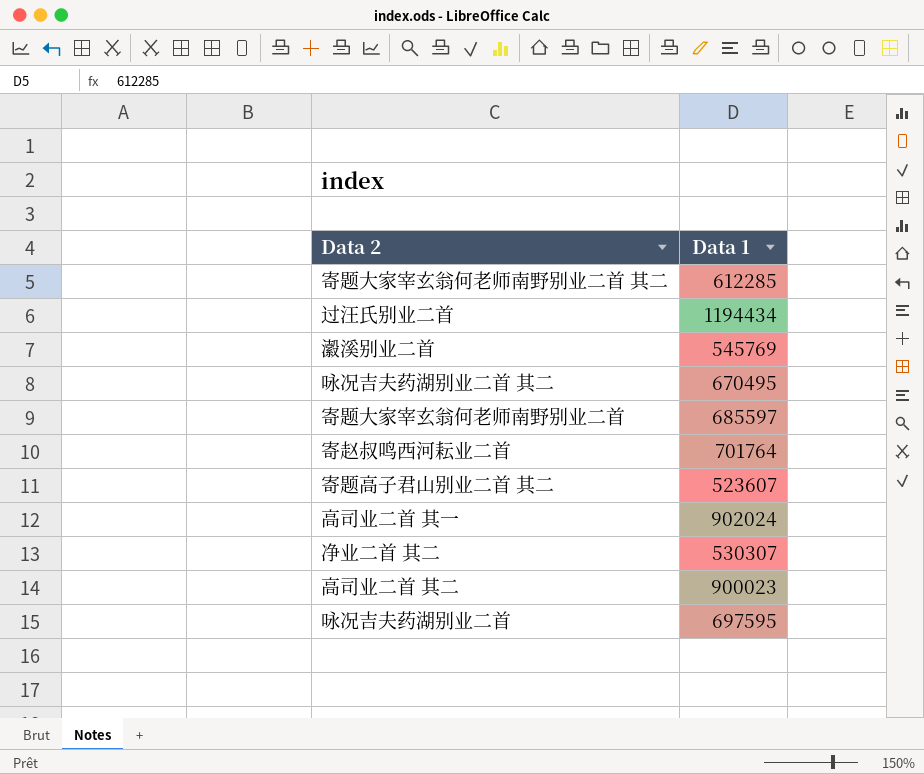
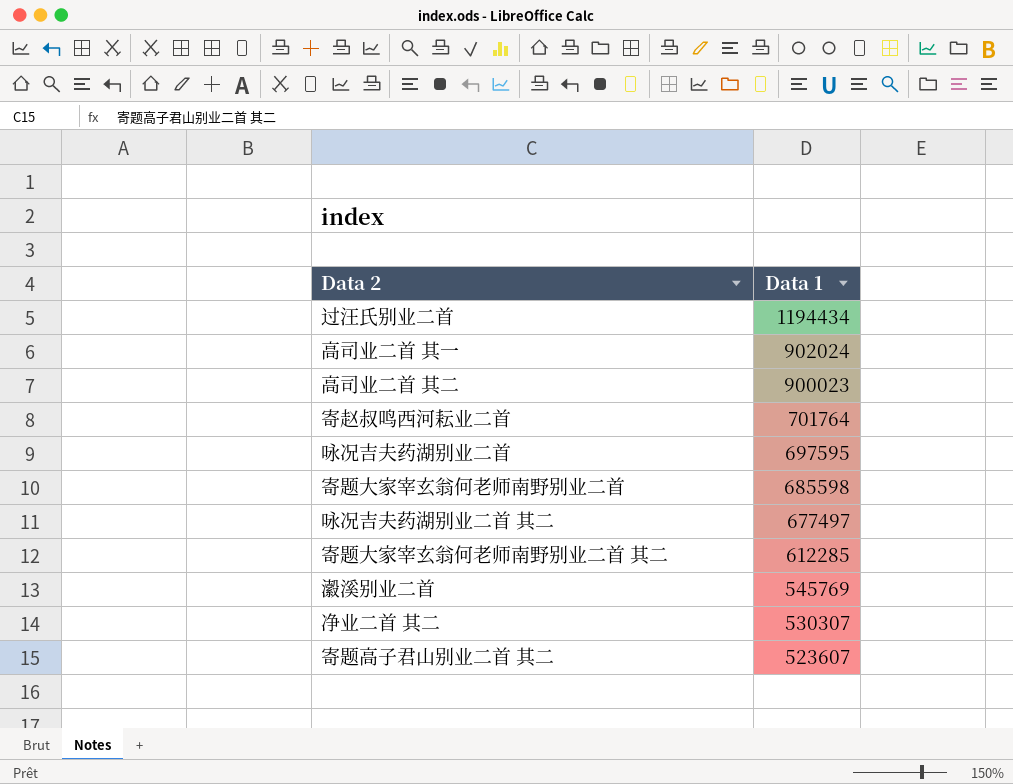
row order: none -> Data 1 descending
寄题大家宰玄翁何老师南野别业二首 | Data 1: 685597 -> 685598
咏况吉夫药湖别业二首 其二 | Data 1: 670495 -> 677497

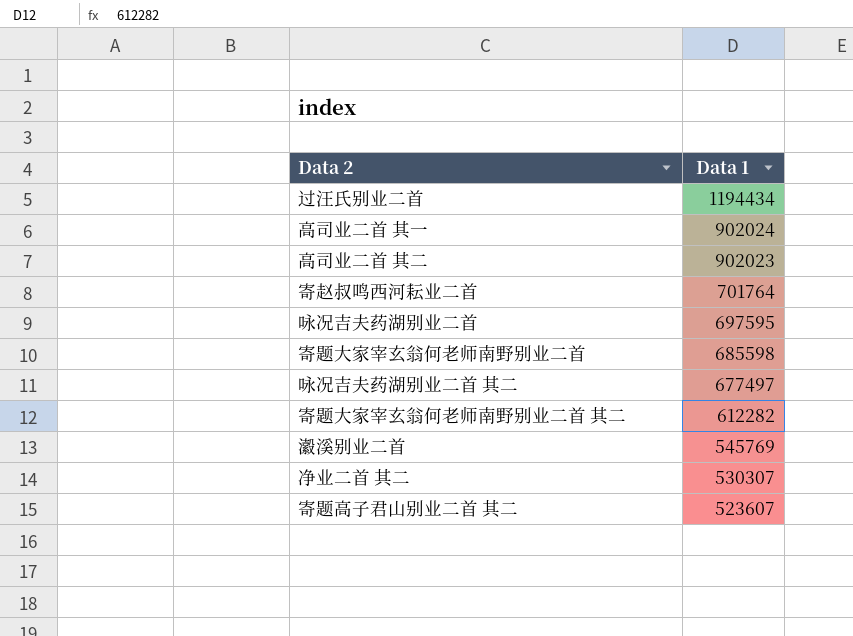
高司业二首 其二 | Data 1: 900023 -> 902023
寄题大家宰玄翁何老师南野别业二首 其二 | Data 1: 612285 -> 612282

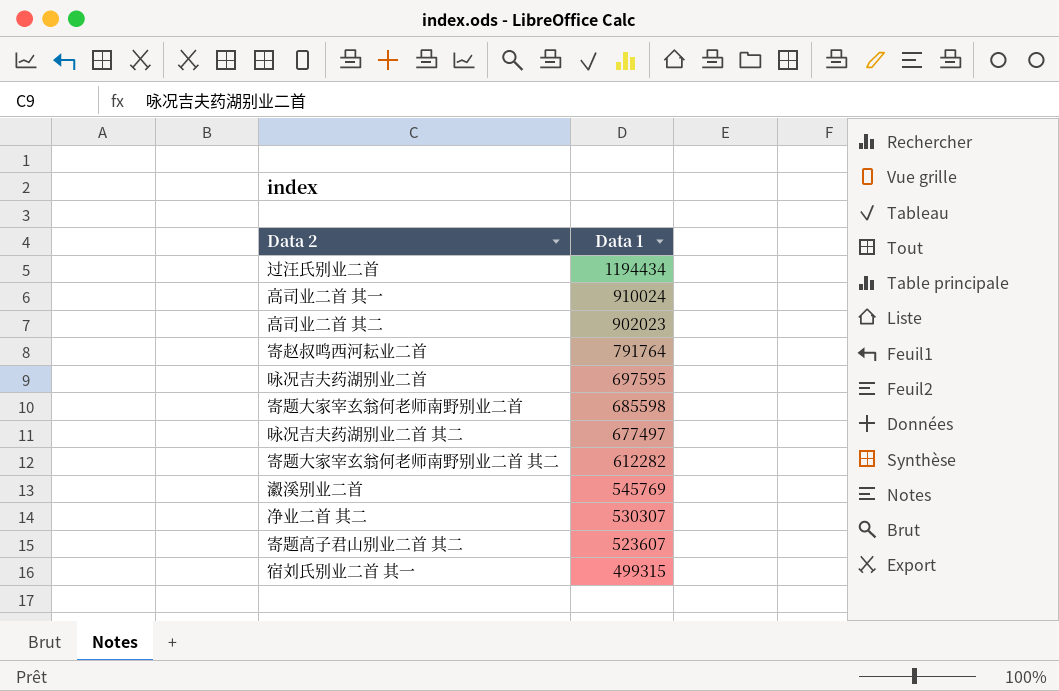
高司业二首 其一 | Data 1: 902024 -> 910024
寄赵叔鸣西河耘业二首 | Data 1: 701764 -> 791764
row 宿刘氏别业二首 其一: none -> 499315

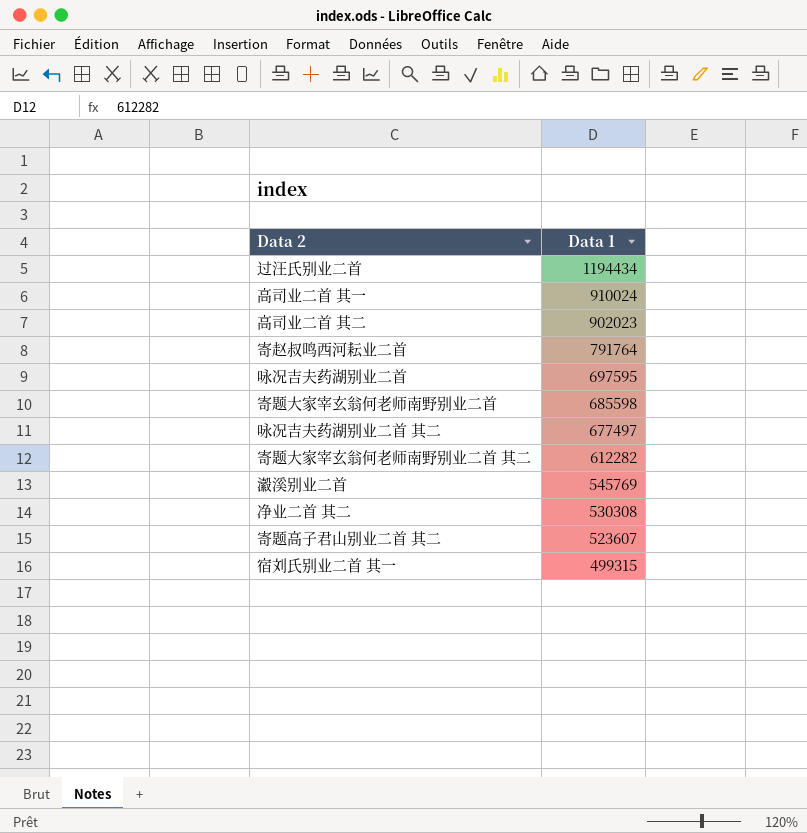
净业二首 其二 | Data 1: 530307 -> 530308

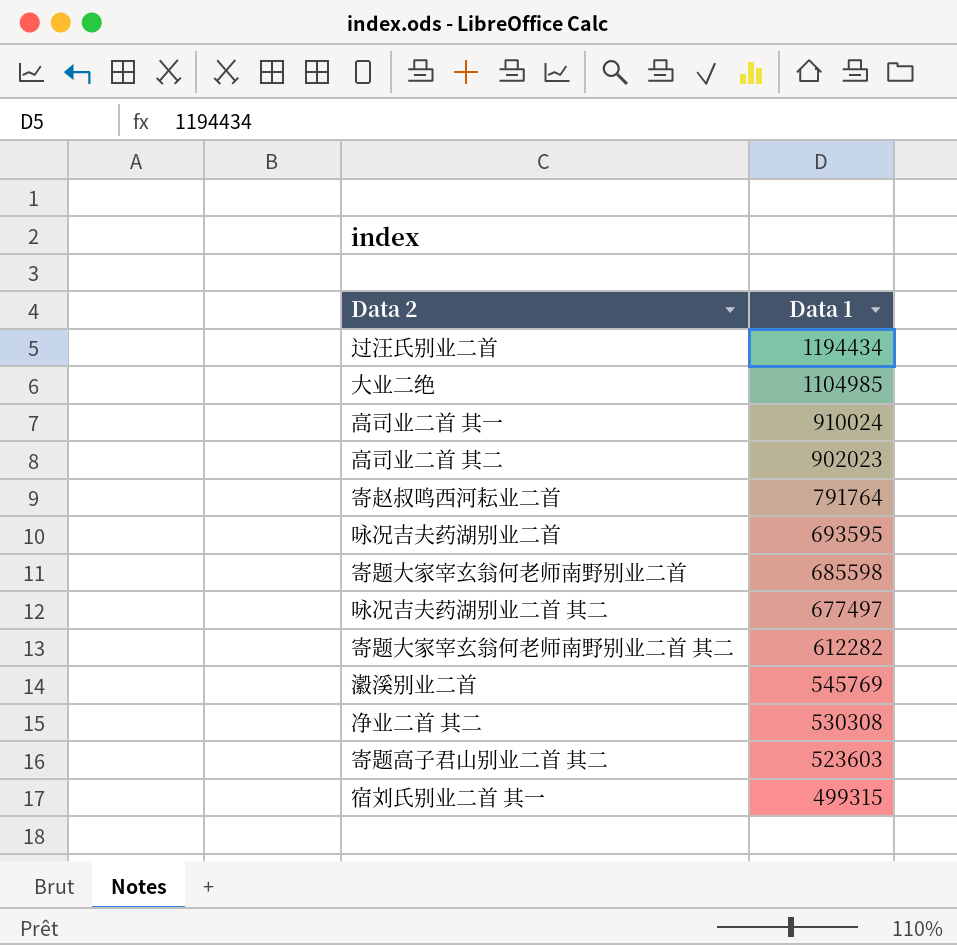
row 大业二绝: none -> 1104985
咏况吉夫药湖别业二首 | Data 1: 697595 -> 693595
寄题高子君山别业二首 其二 | Data 1: 523607 -> 523603

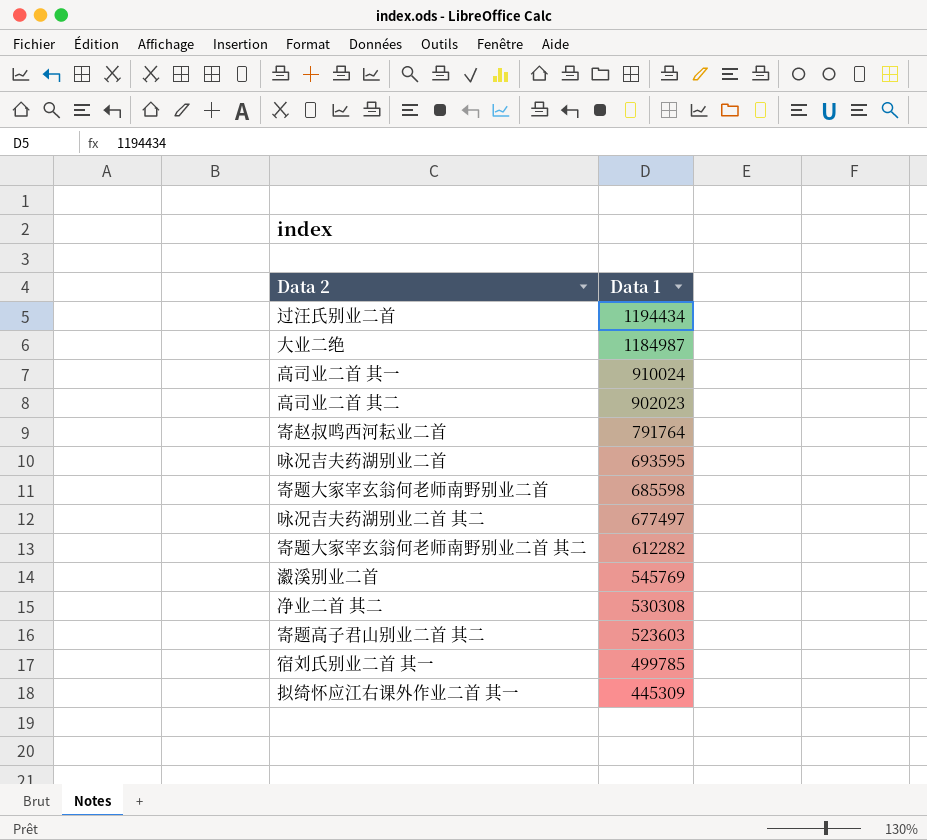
大业二绝 | Data 1: 1104985 -> 1184987
宿刘氏别业二首 其一 | Data 1: 499315 -> 499785
row 拟绮怀应江右课外作业二首 其一: none -> 445309

